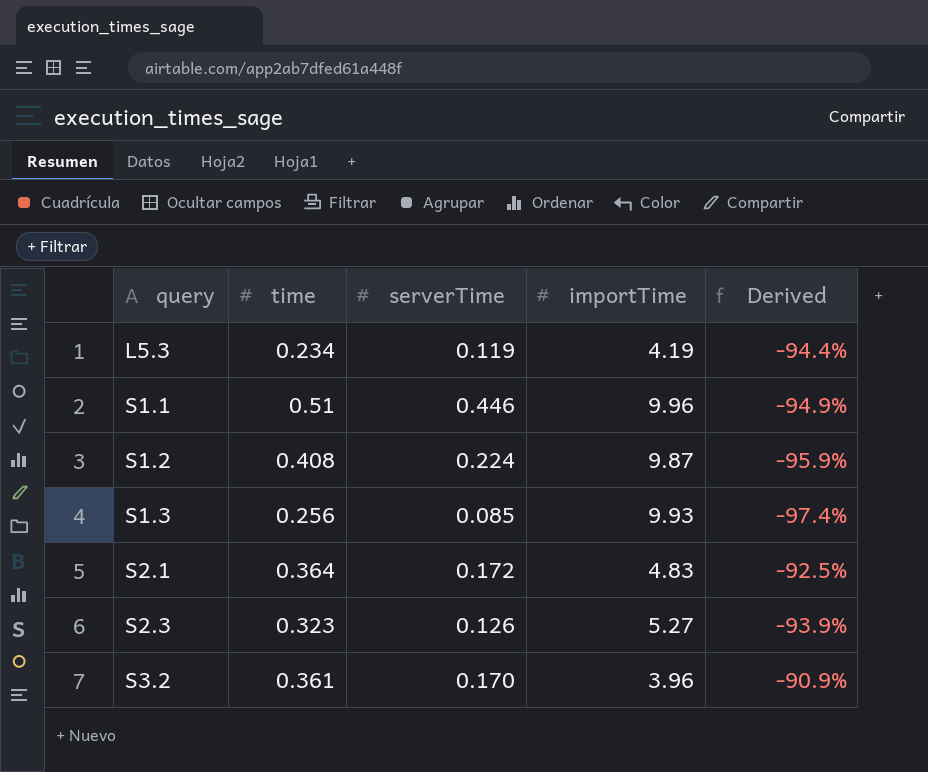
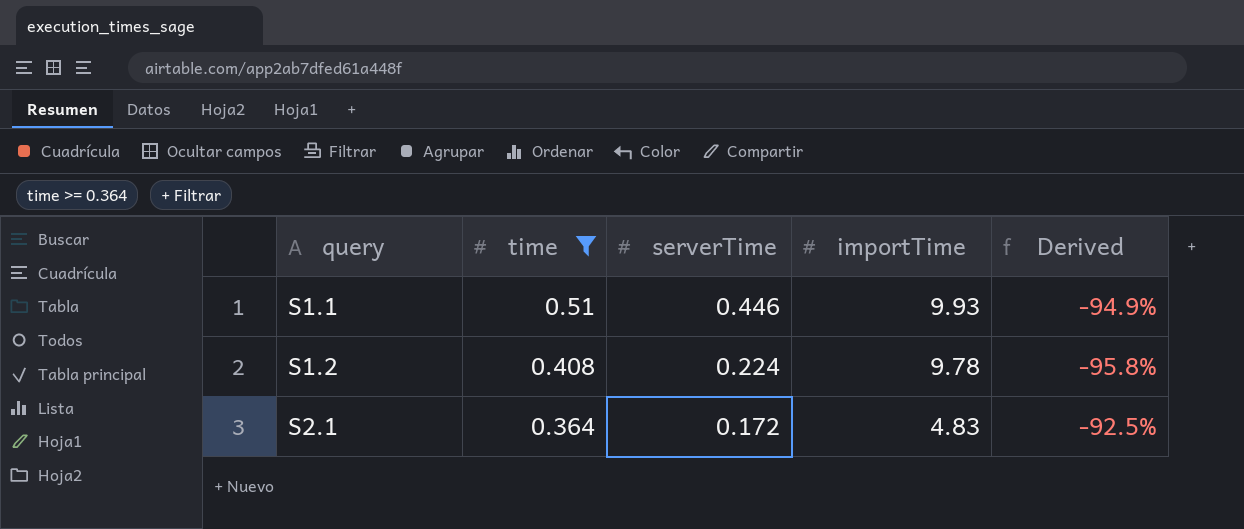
filter: none -> time >= 0.364
S1.1 | importTime: 9.96 -> 9.93
S1.2 | importTime: 9.87 -> 9.78
S1.2 | Derived: -95.9% -> -95.8%

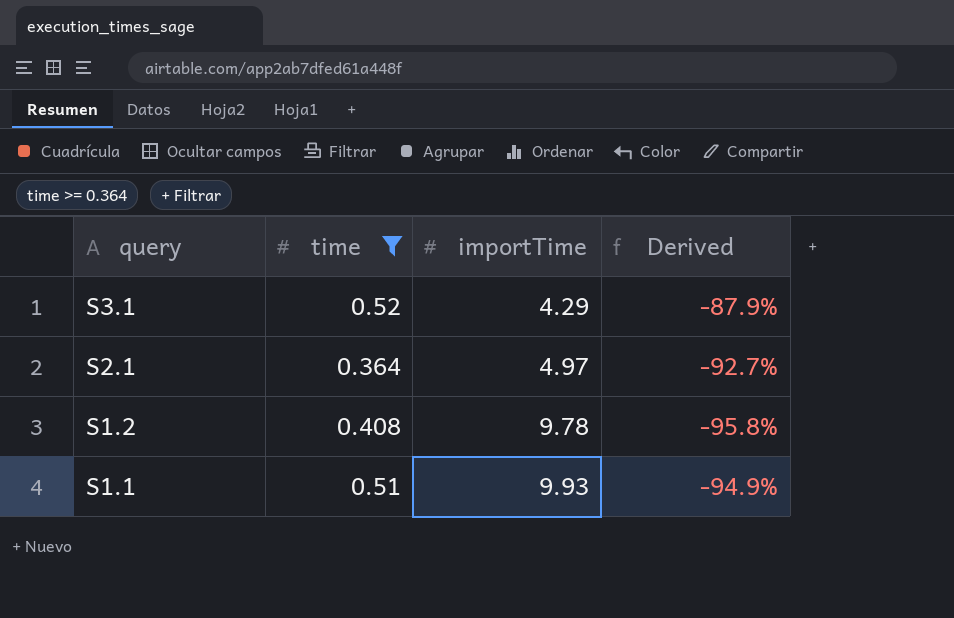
row order: query ascending -> query descending
column serverTime | position: 3 -> none
row S3.1: none -> 0.52 | 4.29 | -87.9%
S2.1 | importTime: 4.83 -> 4.97
S2.1 | Derived: -92.5% -> -92.7%

